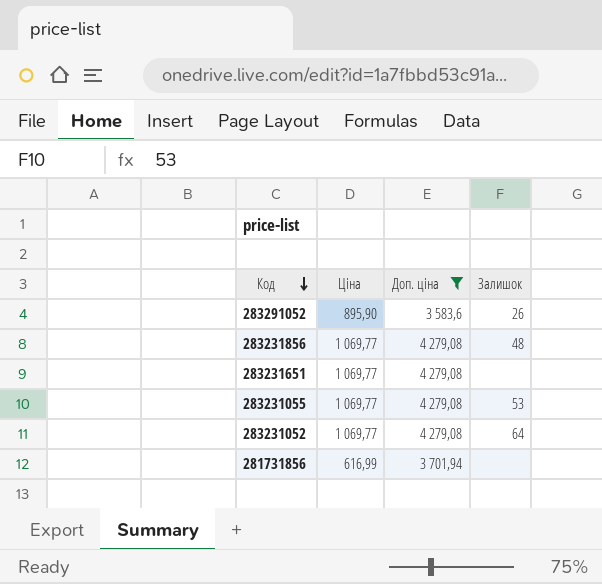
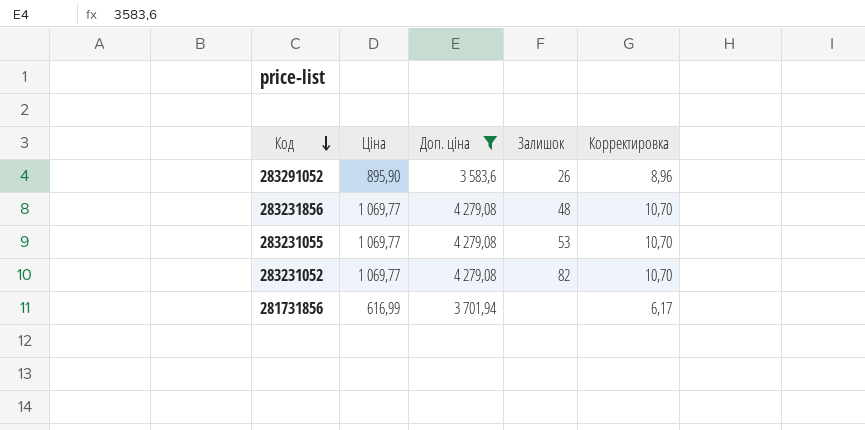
column Корректировка | formula: none -> [Ціна] * 0,01
row 283231651: 1 069,77 | 4 279,08 | none -> none
283231052 | Залишок: 64 -> 82

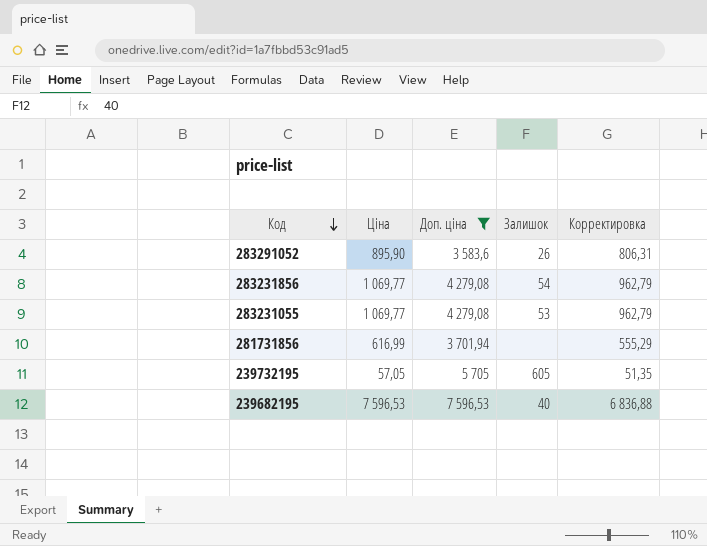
column Корректировка | formula: [Ціна] * 0,01 -> [Ціна] * 0,9
row 283231052: 1 069,77 | 4 279,08 | 82 | 10,70 -> none
283231856 | Залишок: 48 -> 54
row 239732195: none -> 57,05 | 5 705 | 605 | 51,35
row 239682195: none -> 7 596,53 | 7 596,53 | 40 | 6 836,88

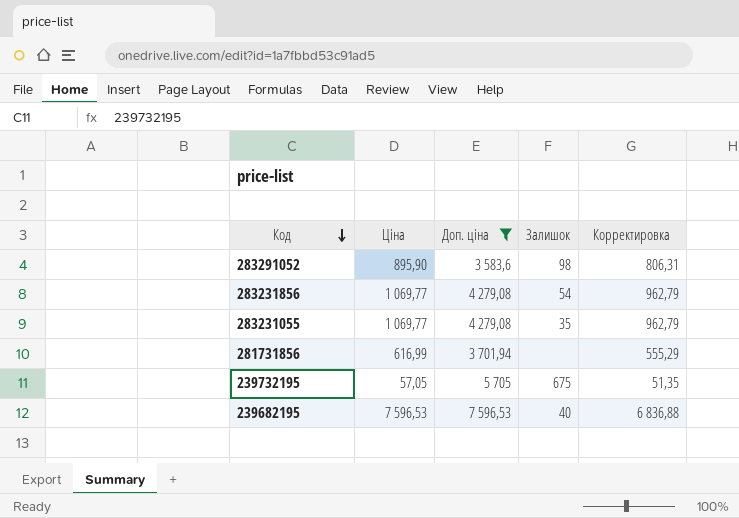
283291052 | Залишок: 26 -> 98
283231055 | Залишок: 53 -> 35
239732195 | Залишок: 605 -> 675

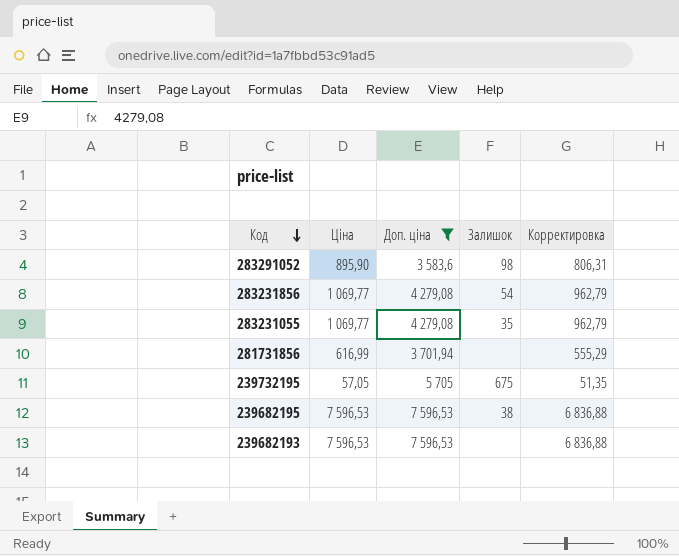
239682195 | Залишок: 40 -> 38
row 239682193: none -> 7 596,53 | 7 596,53 | none | 6 836,88

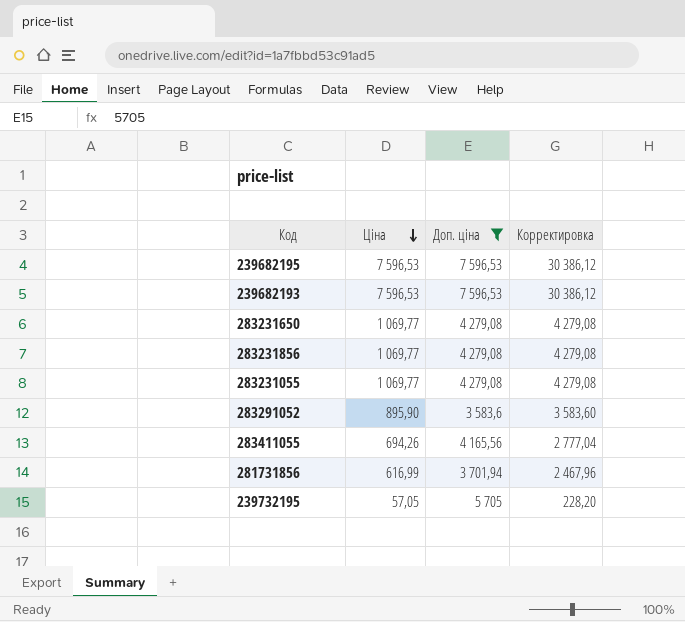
row order: Код descending -> Ціна descending
column Залишок | position: 4 -> none
column Корректировка | formula: [Ціна] * 0,9 -> [Ціна] * 4
row 283231650: none -> 1 069,77 | 4 279,08 | 4 279,08
row 283411055: none -> 694,26 | 4 165,56 | 2 777,04

